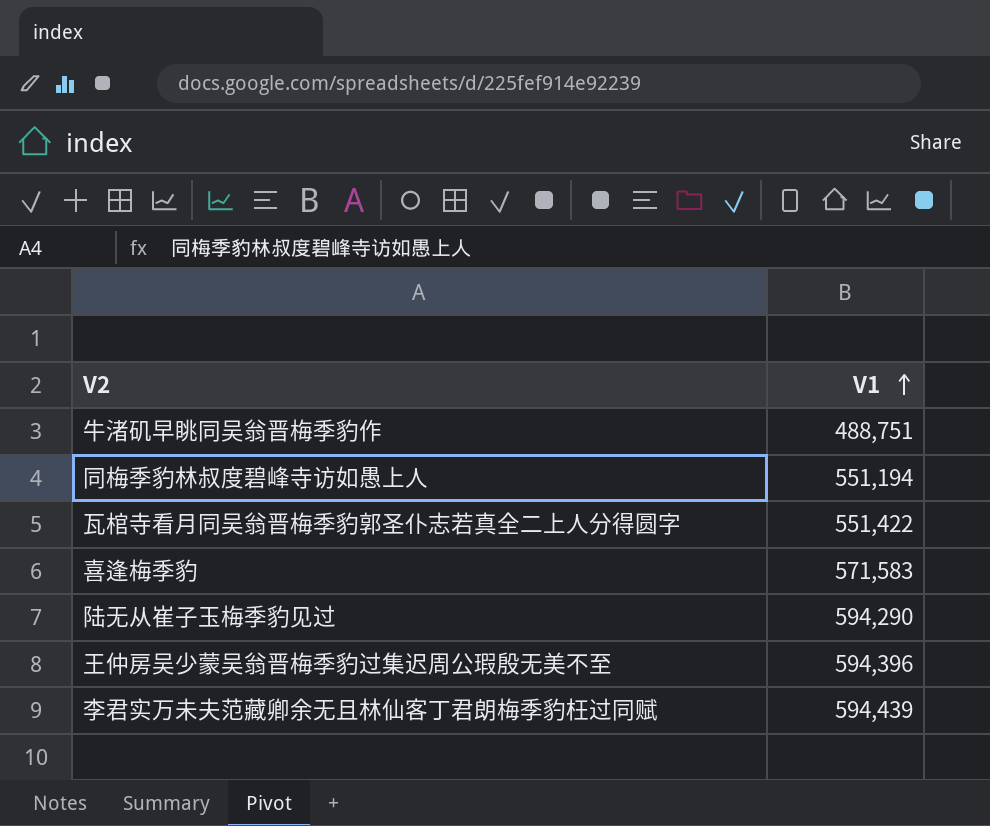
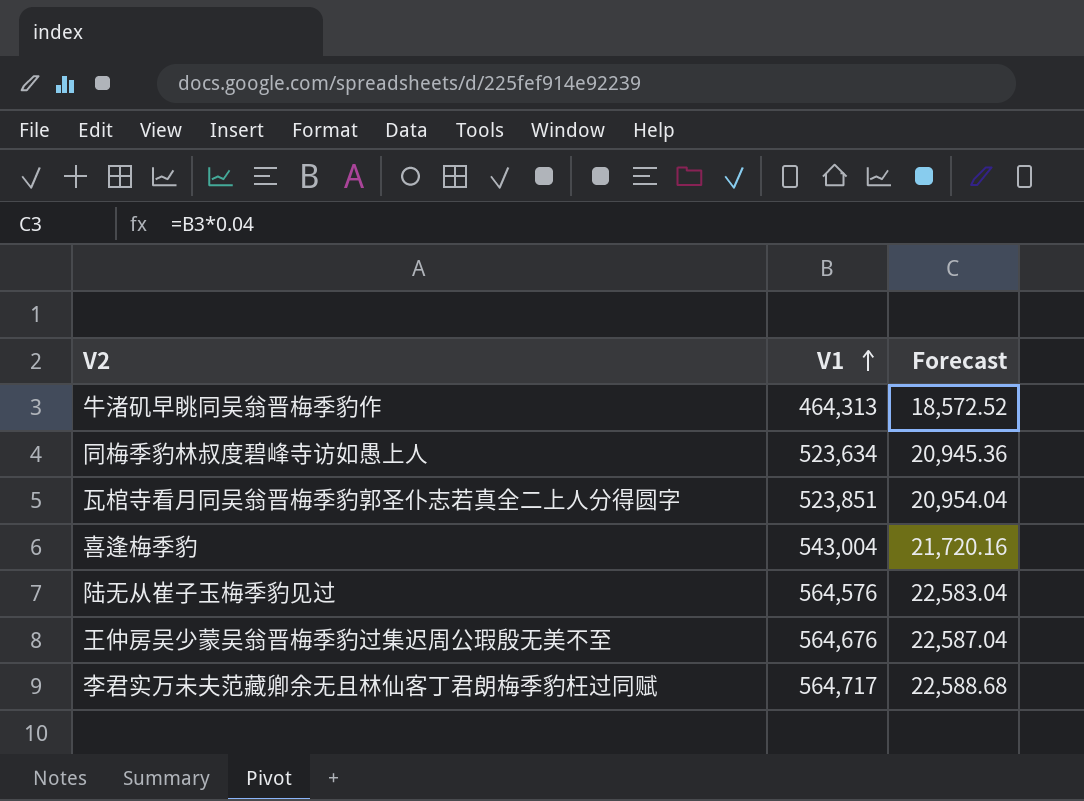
column Forecast | formula: none -> [V1] * 0.04
牛渚矶早眺同吴翁晋梅季豹作 | V1: 488,751 -> 464,313
同梅季豹林叔度碧峰寺访如愚上人 | V1: 551,194 -> 523,634
瓦棺寺看月同吴翁晋梅季豹郭圣仆志若真全二上人分得圆字 | V1: 551,422 -> 523,851
喜逢梅季豹 | V1: 571,583 -> 543,004
陆无从崔子玉梅季豹见过 | V1: 594,290 -> 564,576
王仲房吴少蒙吴翁晋梅季豹过集迟周公瑕殷无美不至 | V1: 594,396 -> 564,676
李君实万未夫范藏卿余无且林仙客丁君朗梅季豹枉过同赋 | V1: 594,439 -> 564,717

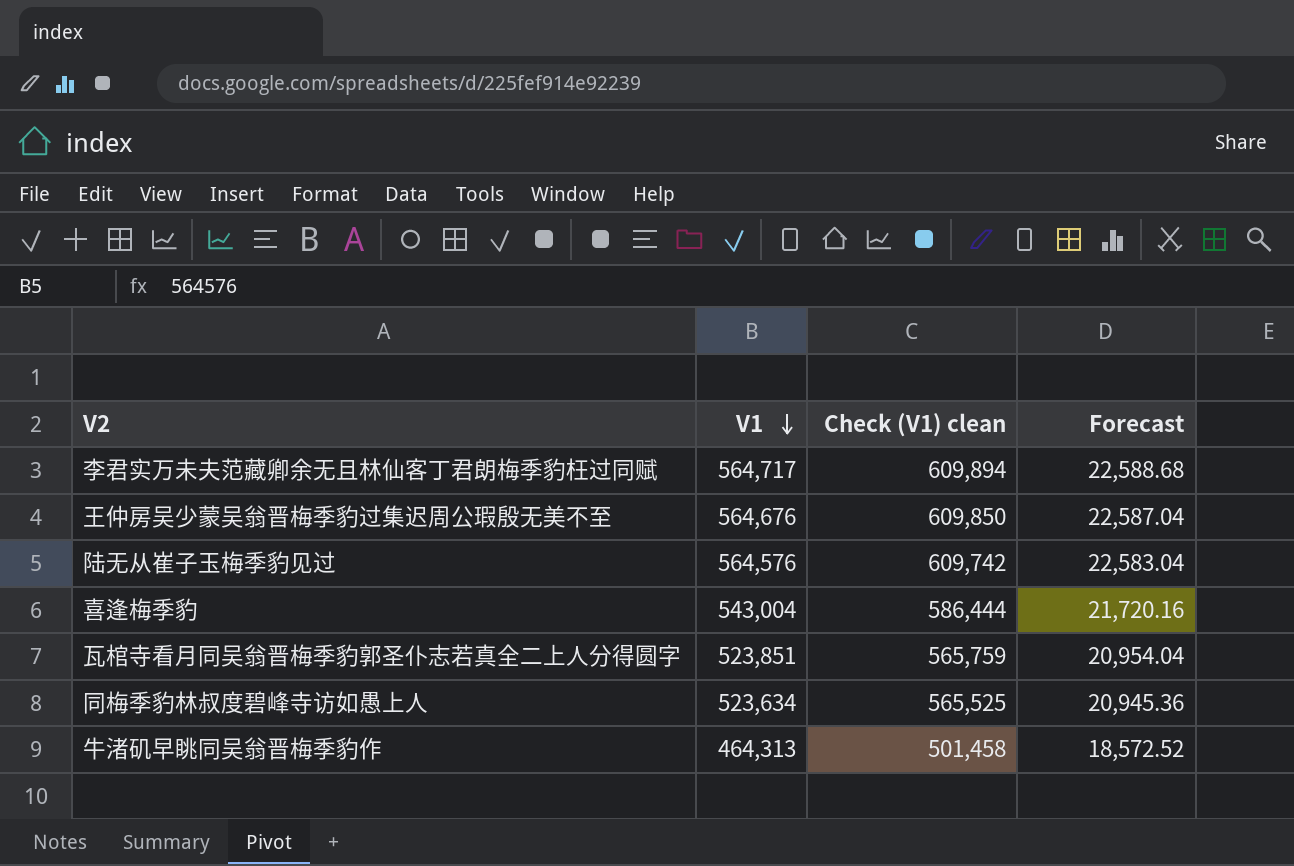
row order: V1 ascending -> V1 descending
column Check (V1) clean | formula: none -> [V1] * 1.08

